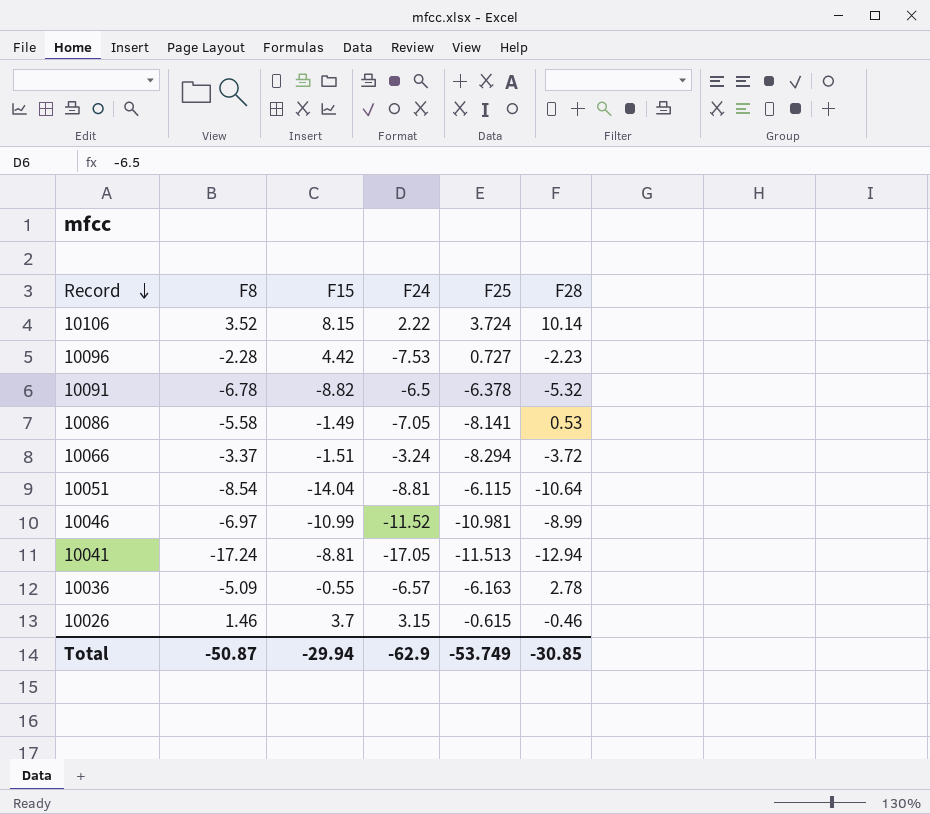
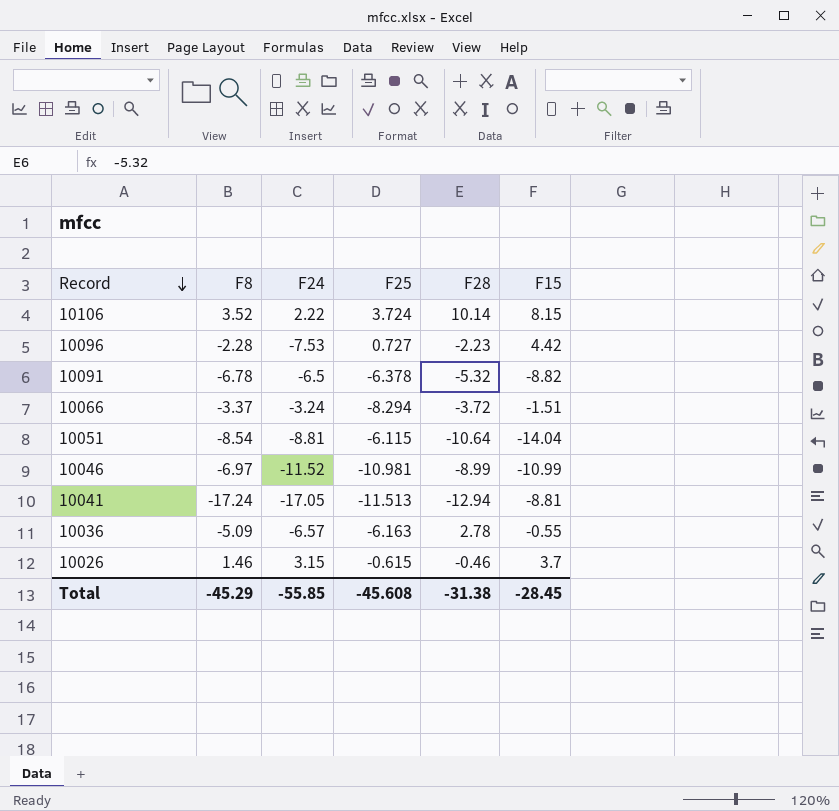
column F15 | position: 3 -> 6
row 10086: -5.58 | -1.49 | -7.05 | -8.141 | 0.53 -> none
Total | F8: -50.87 -> -45.29
Total | F24: -62.9 -> -55.85
Total | F25: -53.749 -> -45.608
Total | F28: -30.85 -> -31.38
Total | F15: -29.94 -> -28.45

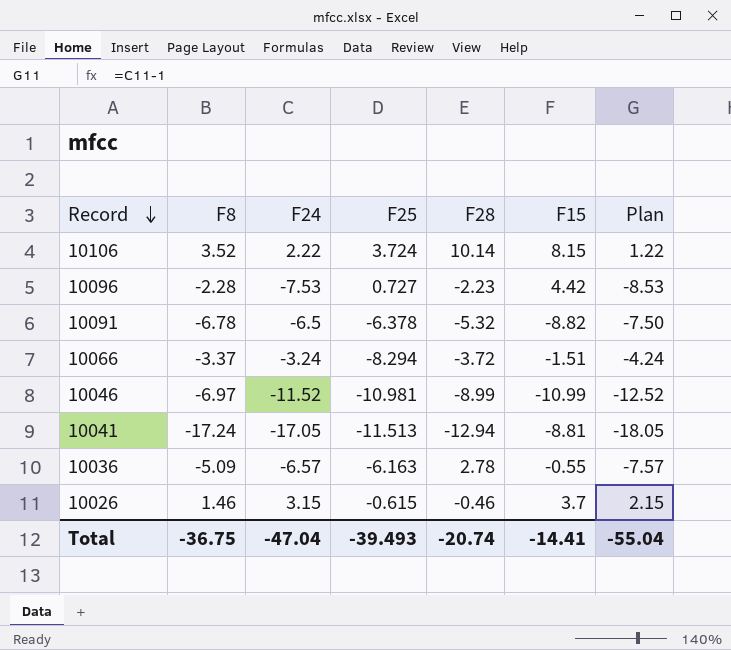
column Plan | formula: none -> [F24] - 1
row 10051: -8.54 | -8.81 | -6.115 | -10.64 | -14.04 -> none
Total | F8: -45.29 -> -36.75
Total | F24: -55.85 -> -47.04
Total | F25: -45.608 -> -39.493
Total | F28: -31.38 -> -20.74
Total | F15: -28.45 -> -14.41

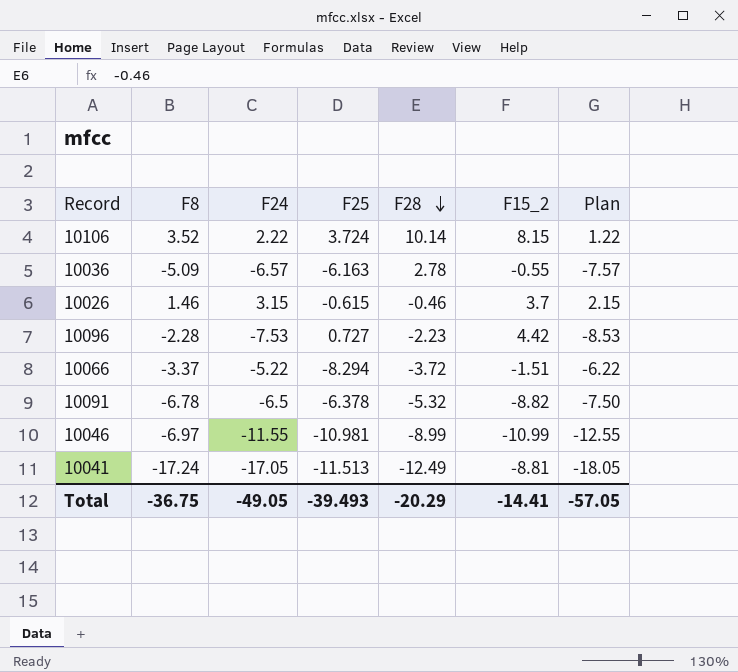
row order: Record descending -> F28 descending
column name: F15 -> F15_2
10066 | F24: -3.24 -> -5.22
10066 | Plan: -4.24 -> -6.22
10046 | F24: -11.52 -> -11.55
10046 | Plan: -12.52 -> -12.55
10041 | F28: -12.94 -> -12.49
Total | F24: -47.04 -> -49.05
Total | F28: -20.74 -> -20.29
Total | Plan: -55.04 -> -57.05

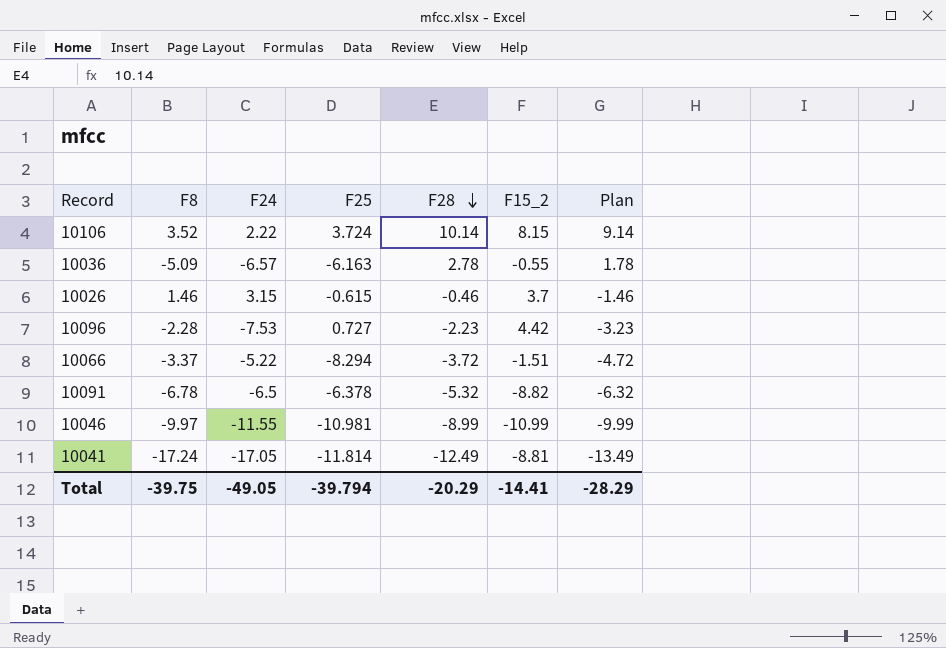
column Plan | formula: [F24] - 1 -> [F28] - 1
10046 | F8: -6.97 -> -9.97
10041 | F25: -11.513 -> -11.814
Total | F8: -36.75 -> -39.75
Total | F25: -39.493 -> -39.794
Total | Plan: -57.05 -> -28.29

